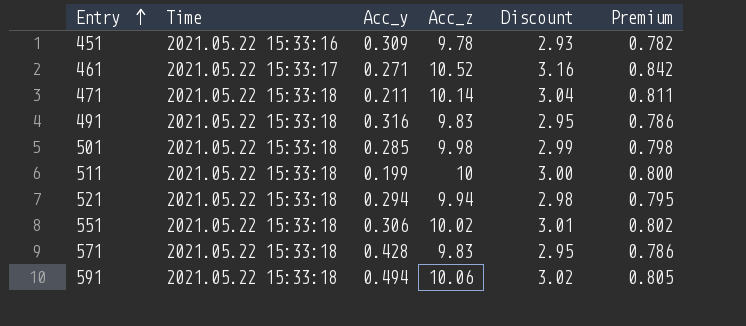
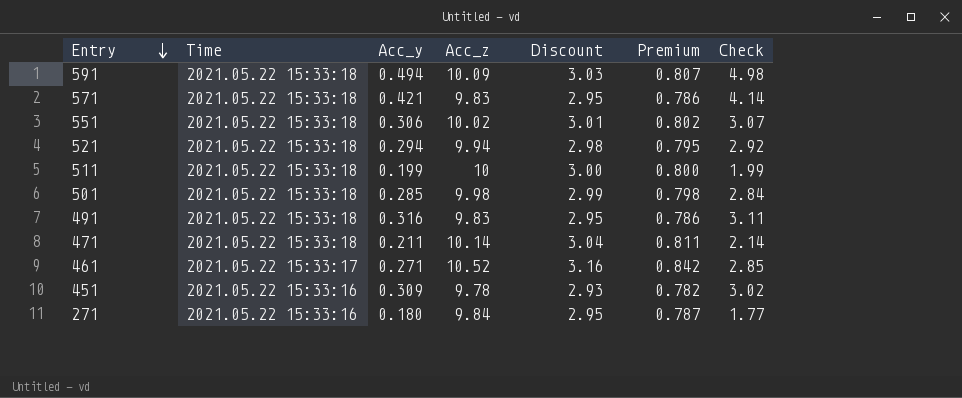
row order: Entry ascending -> Entry descending
column Check | formula: none -> [Acc_y] * [Acc_z]
591 | Acc_z: 10.06 -> 10.09
591 | Discount: 3.02 -> 3.03
591 | Premium: 0.805 -> 0.807
571 | Acc_y: 0.428 -> 0.421
row 271: none -> 2021.05.22 15:33:16 | 0.180 | 9.84 | 2.95 | 0.787 | 1.77

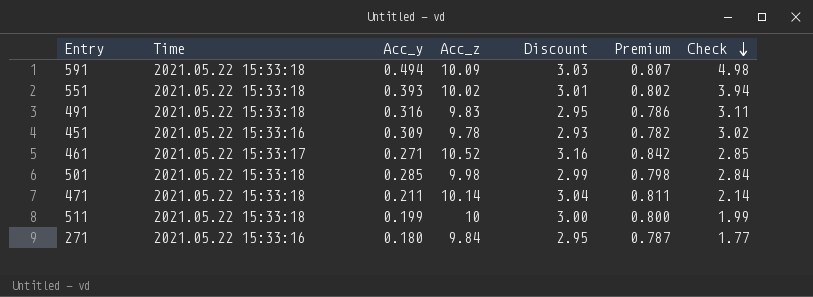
row order: Entry descending -> Check descending
row 571: 2021.05.22 15:33:18 | 0.421 | 9.83 | 2.95 | 0.786 | 4.14 -> none
row 521: 2021.05.22 15:33:18 | 0.294 | 9.94 | 2.98 | 0.795 | 2.92 -> none
551 | Acc_y: 0.306 -> 0.393
551 | Check: 3.07 -> 3.94

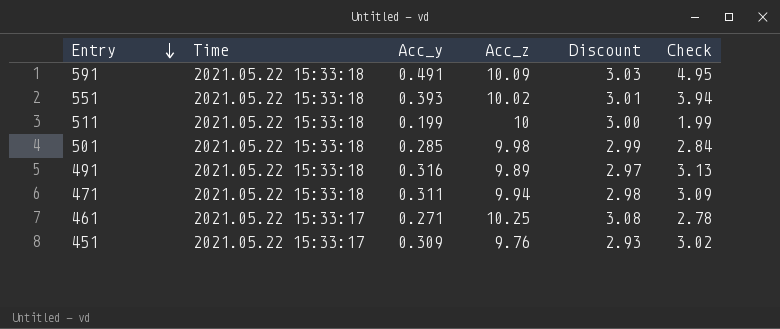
row order: Check descending -> Entry descending
column Premium | formula: [Acc_z] * 0.08 -> none
row 271: 2021.05.22 15:33:16 | 0.180 | 9.84 | 2.95 | 0.787 | 1.77 -> none
591 | Acc_y: 0.494 -> 0.491
591 | Check: 4.98 -> 4.95
491 | Acc_z: 9.83 -> 9.89
491 | Discount: 2.95 -> 2.97
491 | Check: 3.11 -> 3.13
471 | Acc_y: 0.211 -> 0.311
471 | Acc_z: 10.14 -> 9.94
471 | Discount: 3.04 -> 2.98
471 | Check: 2.14 -> 3.09
461 | Acc_z: 10.52 -> 10.25
461 | Discount: 3.16 -> 3.08
461 | Check: 2.85 -> 2.78
451 | Time: 2021.05.22 15:33:16 -> 2021.05.22 15:33:17
451 | Acc_z: 9.78 -> 9.76

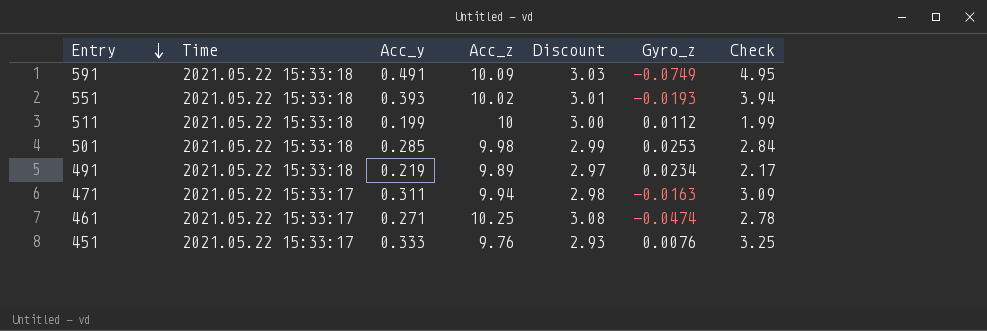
column Gyro_z | position: none -> 6
491 | Acc_y: 0.316 -> 0.219
491 | Check: 3.13 -> 2.17
471 | Time: 2021.05.22 15:33:18 -> 2021.05.22 15:33:17
451 | Acc_y: 0.309 -> 0.333
451 | Check: 3.02 -> 3.25

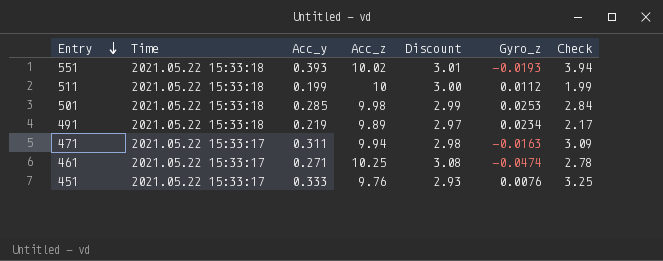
row 591: 2021.05.22 15:33:18 | 0.491 | 10.09 | 3.03 | -0.0749 | 4.95 -> none

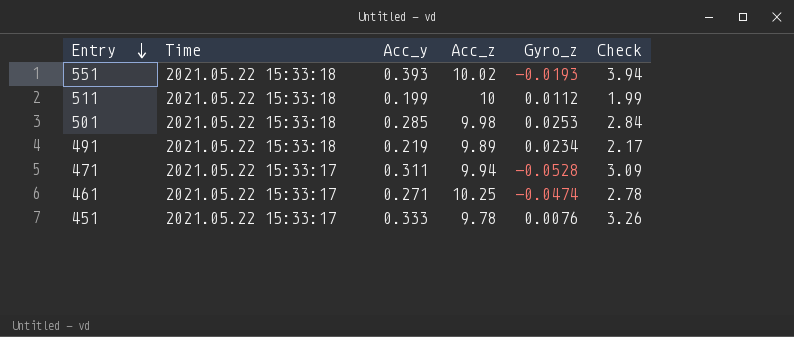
column Discount | formula: [Acc_z] * 0.3 -> none
471 | Gyro_z: -0.0163 -> -0.0528
451 | Acc_z: 9.76 -> 9.78
451 | Check: 3.25 -> 3.26

